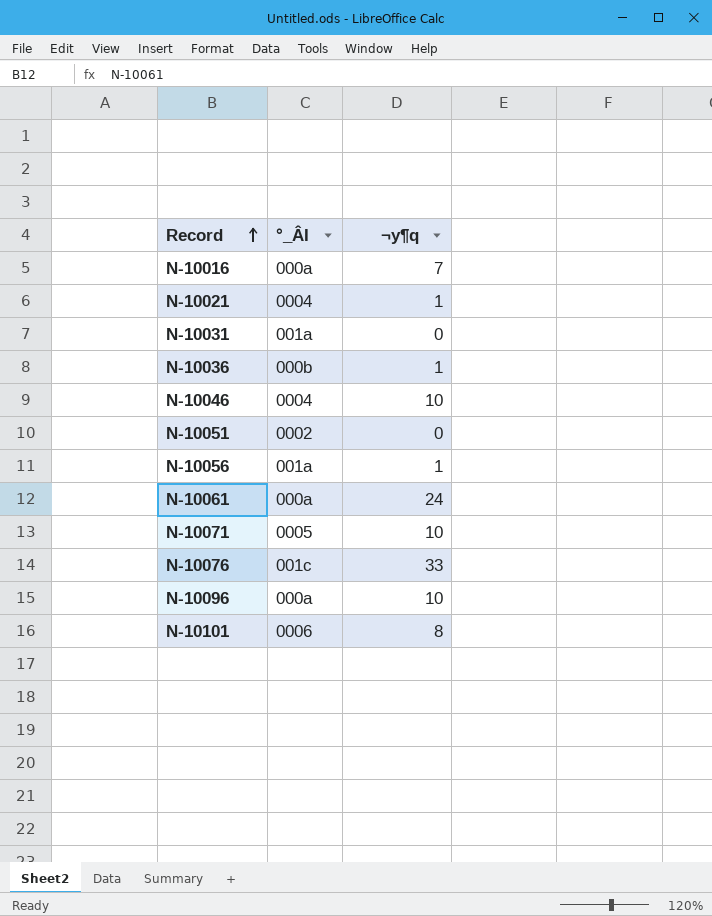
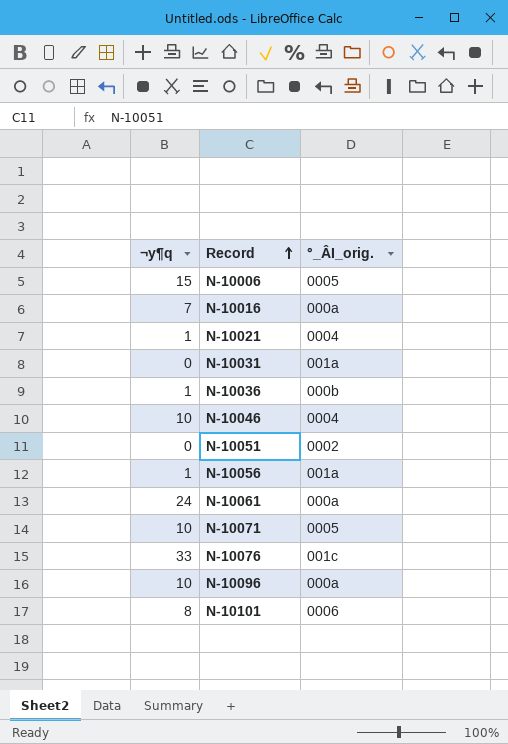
column ¬y¶q | position: 3 -> 1
column name: °_ÂI -> °_ÂI_orig.
row N-10006: none -> 15 | 0005

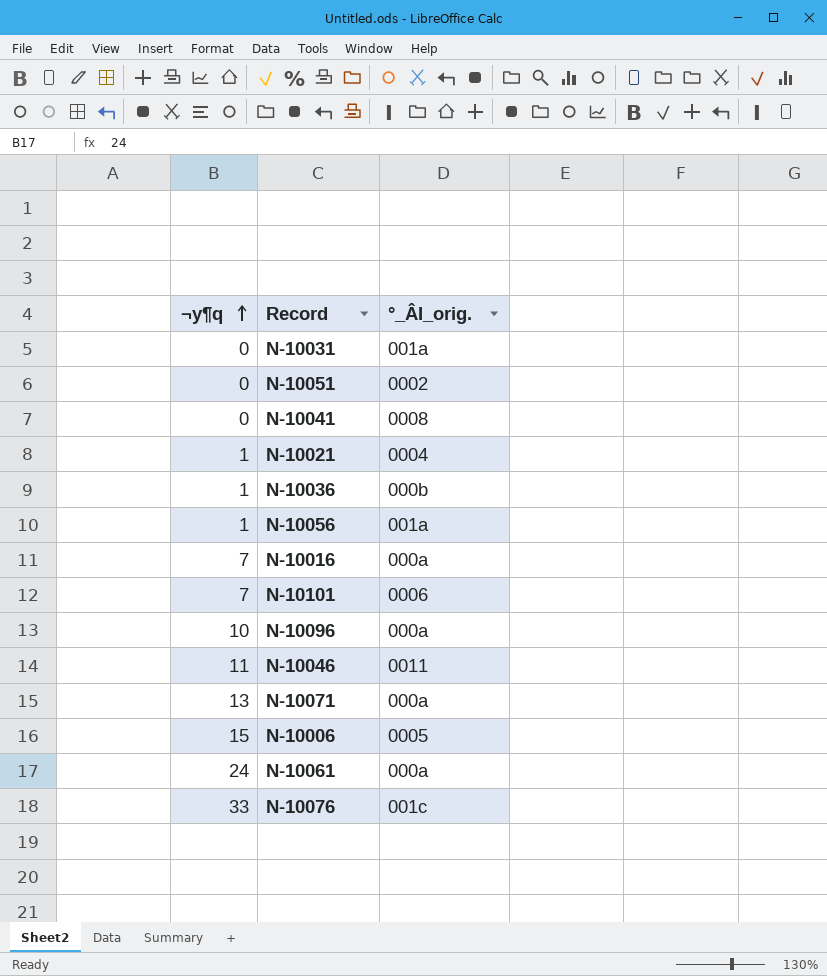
row order: Record ascending -> ¬y¶q ascending
row N-10041: none -> 0 | 0008
N-10101 | ¬y¶q: 8 -> 7
N-10046 | ¬y¶q: 10 -> 11
N-10046 | °_ÂI_orig.: 0004 -> 0011
N-10071 | ¬y¶q: 10 -> 13
N-10071 | °_ÂI_orig.: 0005 -> 000a

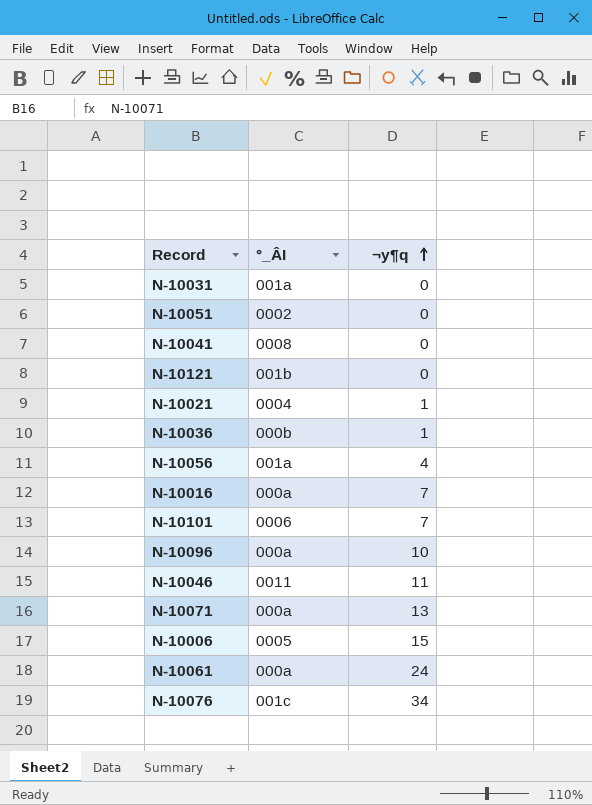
column name: °_ÂI_orig. -> °_ÂI
column ¬y¶q | position: 1 -> 3
row N-10121: none -> 001b | 0
N-10056 | ¬y¶q: 1 -> 4
N-10076 | ¬y¶q: 33 -> 34

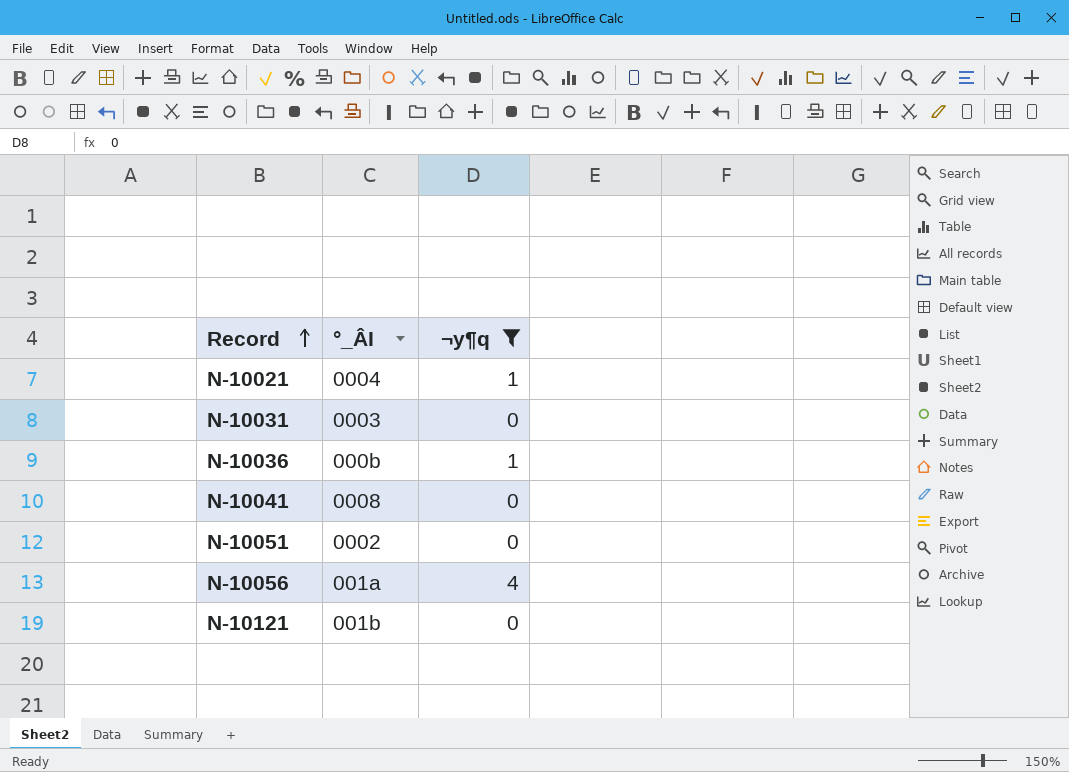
filter: none -> ¬y¶q <= 4
row order: ¬y¶q ascending -> Record ascending
N-10031 | °_ÂI: 001a -> 0003

